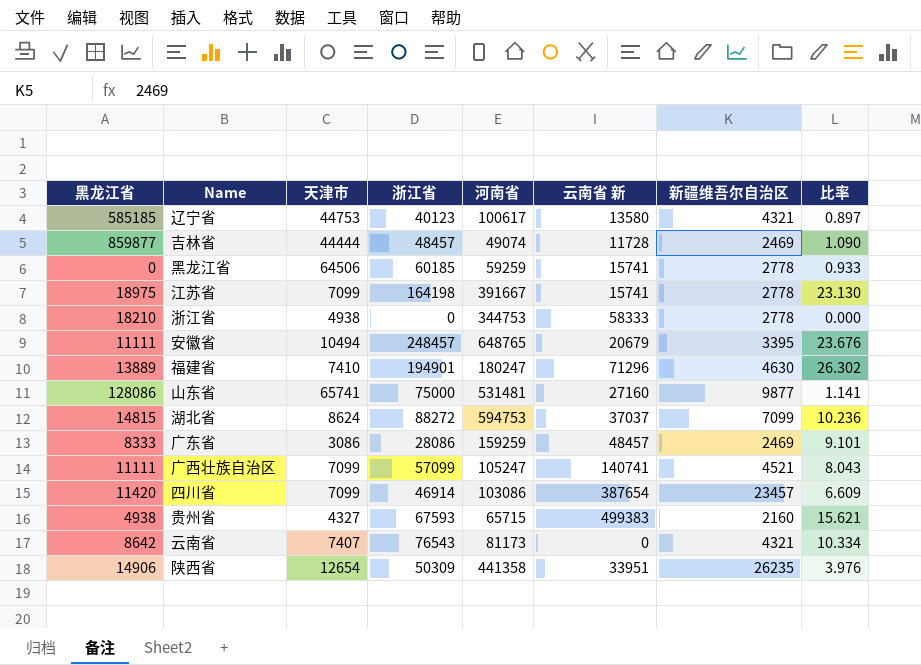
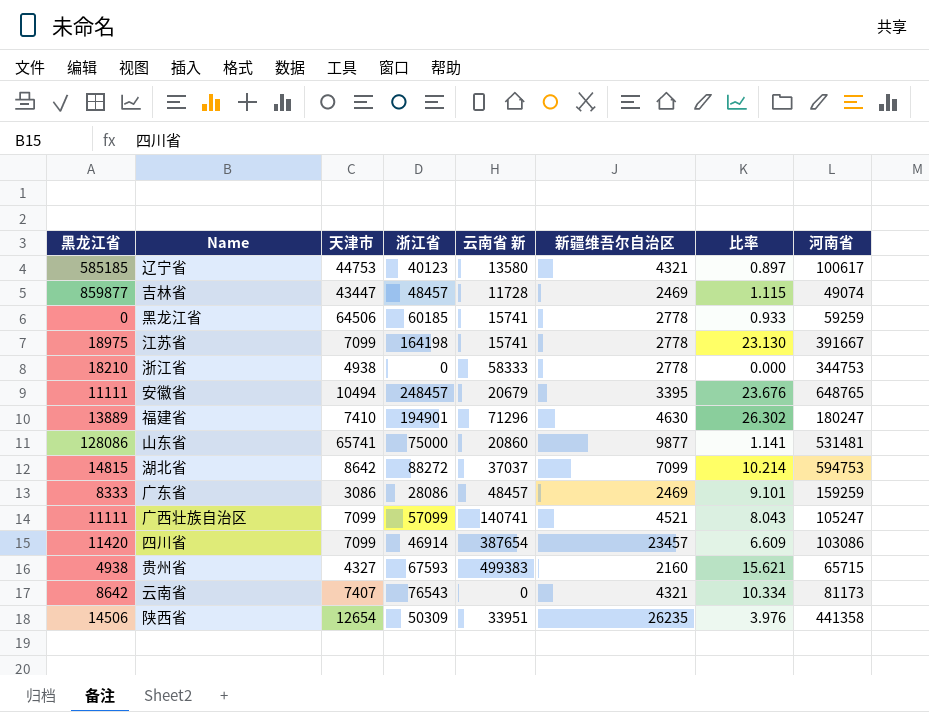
column 河南省 | position: 5 -> 8
吉林省 | 天津市: 44444 -> 43447
吉林省 | 比率: 1.090 -> 1.115
山东省 | 云南省 新: 27160 -> 20860
湖北省 | 天津市: 8624 -> 8642
湖北省 | 比率: 10.236 -> 10.214
陕西省 | 黑龙江省: 14906 -> 14506

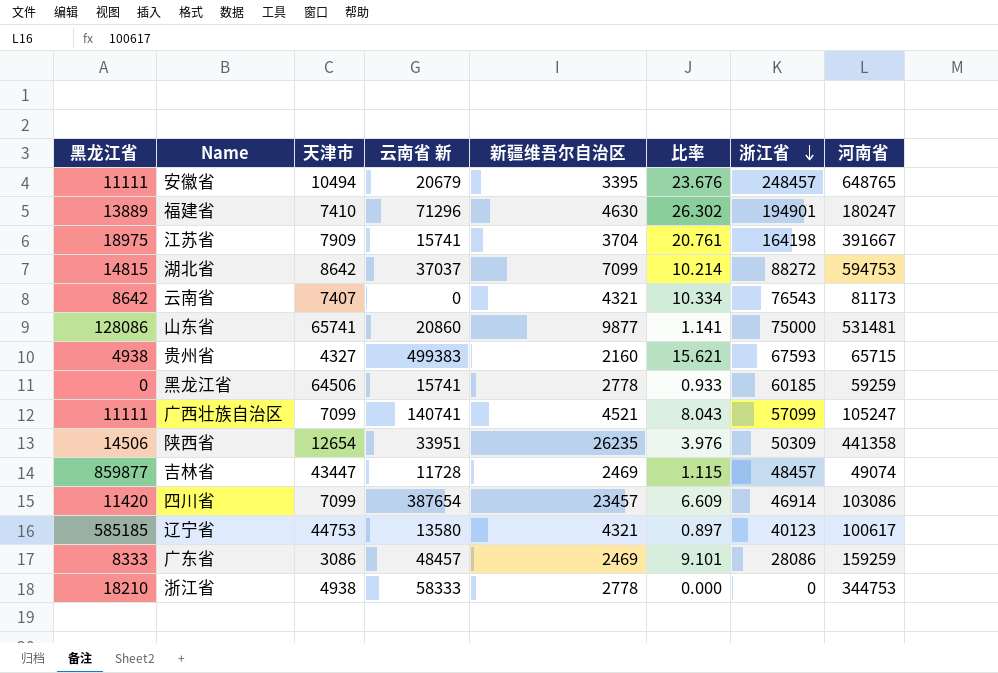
row order: none -> 浙江省 descending
column 浙江省 | position: 4 -> 7
江苏省 | 天津市: 7099 -> 7909
江苏省 | 新疆维吾尔自治区: 2778 -> 3704
江苏省 | 比率: 23.130 -> 20.761

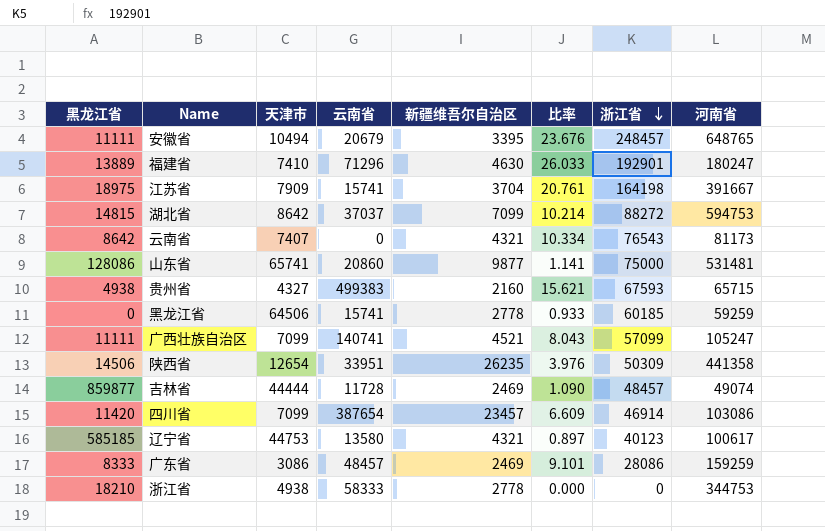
column name: 云南省 新 -> 云南省
福建省 | 比率: 26.302 -> 26.033
福建省 | 浙江省: 194901 -> 192901
吉林省 | 天津市: 43447 -> 44444
吉林省 | 比率: 1.115 -> 1.090

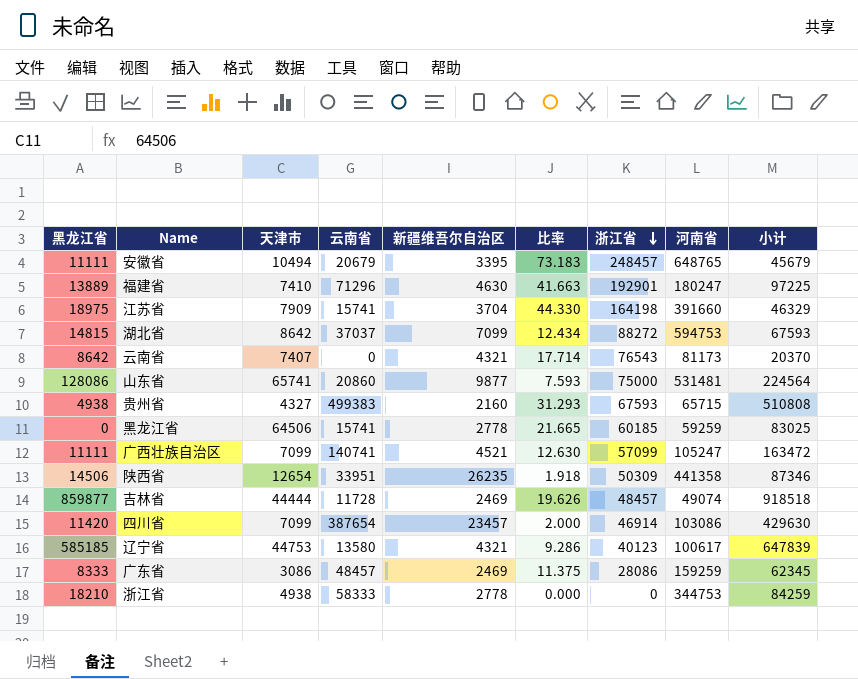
column 比率 | formula: [浙江省] / [天津市] -> [浙江省] / [新疆维吾尔自治区]
column 小计 | formula: none -> [黑龙江省] + [天津市] + [云南省] + [新疆维吾尔自治区]
江苏省 | 河南省: 391667 -> 391660

